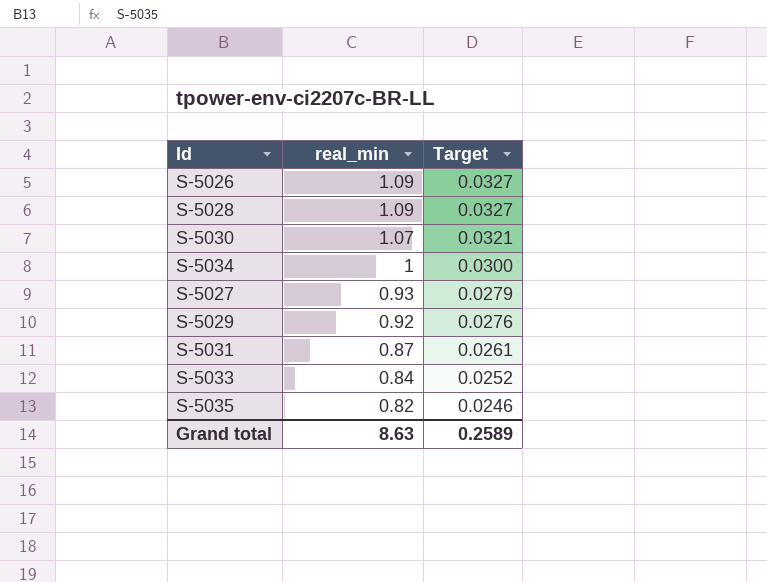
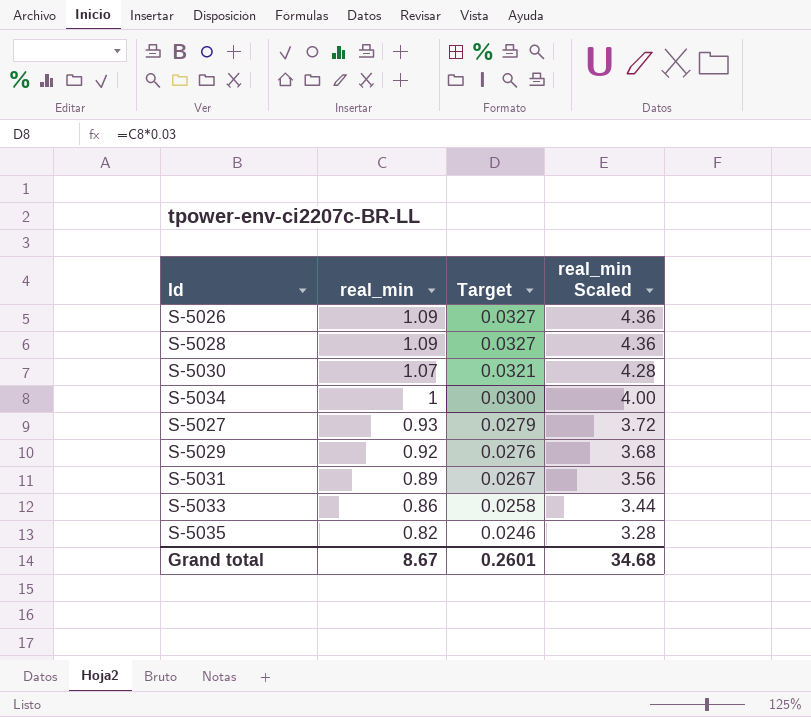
column real_min Scaled | formula: none -> [real_min] * 4
S-5031 | real_min: 0.87 -> 0.89
S-5031 | Target: 0.0261 -> 0.0267
S-5033 | real_min: 0.84 -> 0.86
S-5033 | Target: 0.0252 -> 0.0258
Grand total | real_min: 8.63 -> 8.67
Grand total | Target: 0.2589 -> 0.2601

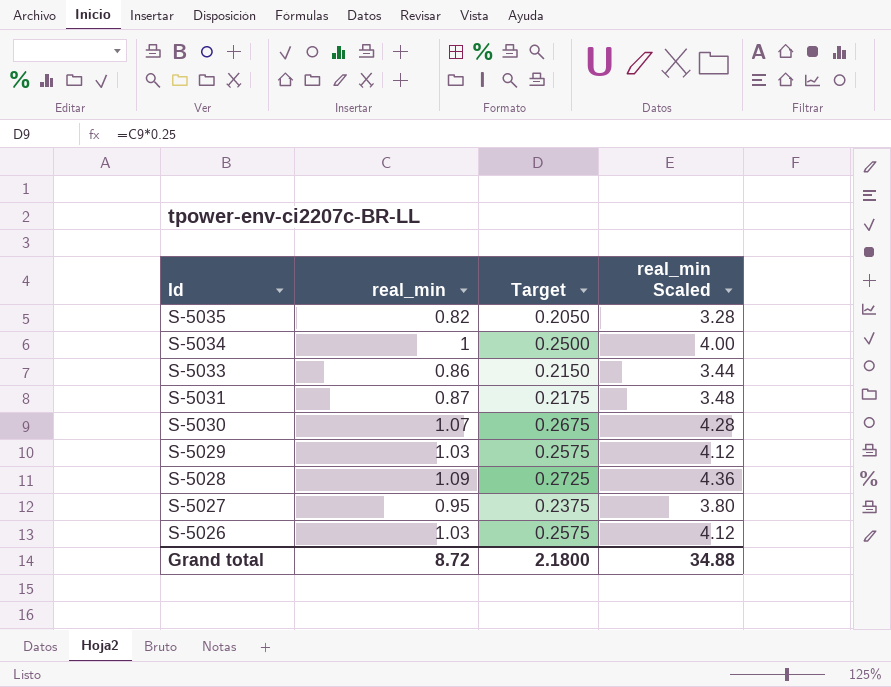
row order: real_min descending -> Id descending
column Target | formula: [real_min] * 0.03 -> [real_min] * 0.25
S-5031 | real_min: 0.89 -> 0.87
S-5031 | real_min Scaled: 3.56 -> 3.48
S-5029 | real_min: 0.92 -> 1.03
S-5029 | real_min Scaled: 3.68 -> 4.12
S-5027 | real_min: 0.93 -> 0.95
S-5027 | real_min Scaled: 3.72 -> 3.80
S-5026 | real_min: 1.09 -> 1.03
S-5026 | real_min Scaled: 4.36 -> 4.12
Grand total | real_min: 8.67 -> 8.72
Grand total | Target: 0.2601 -> 2.1800
Grand total | real_min Scaled: 34.68 -> 34.88

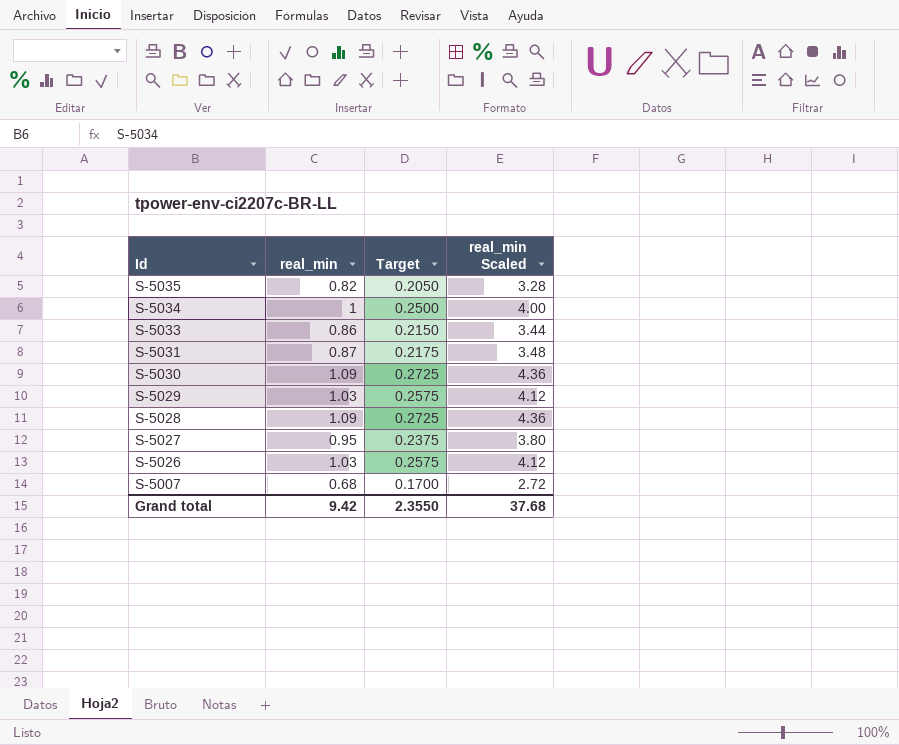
S-5030 | real_min: 1.07 -> 1.09
S-5030 | Target: 0.2675 -> 0.2725
S-5030 | real_min Scaled: 4.28 -> 4.36
row S-5007: none -> 0.68 | 0.1700 | 2.72
Grand total | real_min: 8.72 -> 9.42
Grand total | Target: 2.1800 -> 2.3550
Grand total | real_min Scaled: 34.88 -> 37.68

